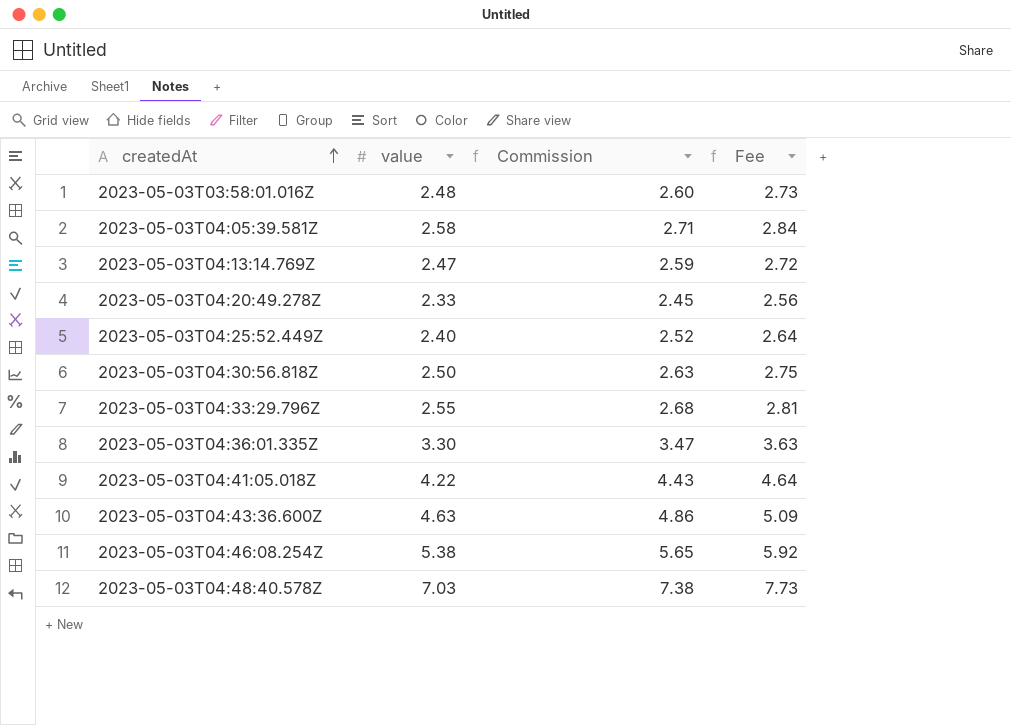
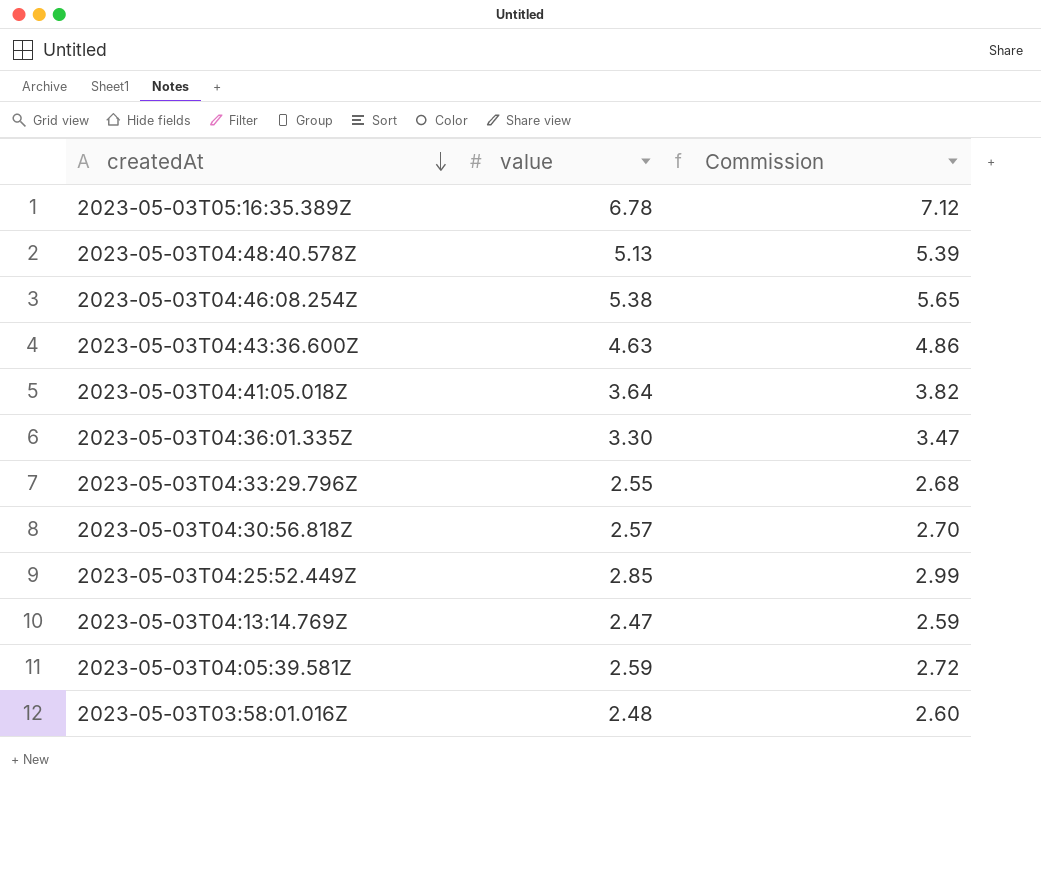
row order: createdAt ascending -> createdAt descending
column Fee | formula: [value] * 1.1 -> none
row 2023-05-03T04:20:49.278Z: 2.33 | 2.45 | 2.56 -> none
row 2023-05-03T05:16:35.389Z: none -> 6.78 | 7.12
2023-05-03T04:48:40.578Z | value: 7.03 -> 5.13
2023-05-03T04:48:40.578Z | Commission: 7.38 -> 5.39
2023-05-03T04:41:05.018Z | value: 4.22 -> 3.64
2023-05-03T04:41:05.018Z | Commission: 4.43 -> 3.82
2023-05-03T04:30:56.818Z | value: 2.50 -> 2.57
2023-05-03T04:30:56.818Z | Commission: 2.63 -> 2.70
2023-05-03T04:25:52.449Z | value: 2.40 -> 2.85
2023-05-03T04:25:52.449Z | Commission: 2.52 -> 2.99
2023-05-03T04:05:39.581Z | value: 2.58 -> 2.59
2023-05-03T04:05:39.581Z | Commission: 2.71 -> 2.72

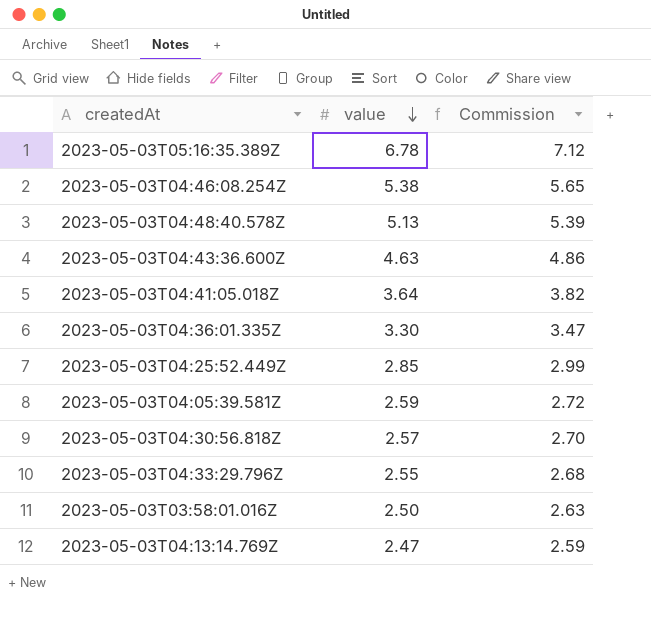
row order: createdAt descending -> value descending
2023-05-03T03:58:01.016Z | value: 2.48 -> 2.50
2023-05-03T03:58:01.016Z | Commission: 2.60 -> 2.63

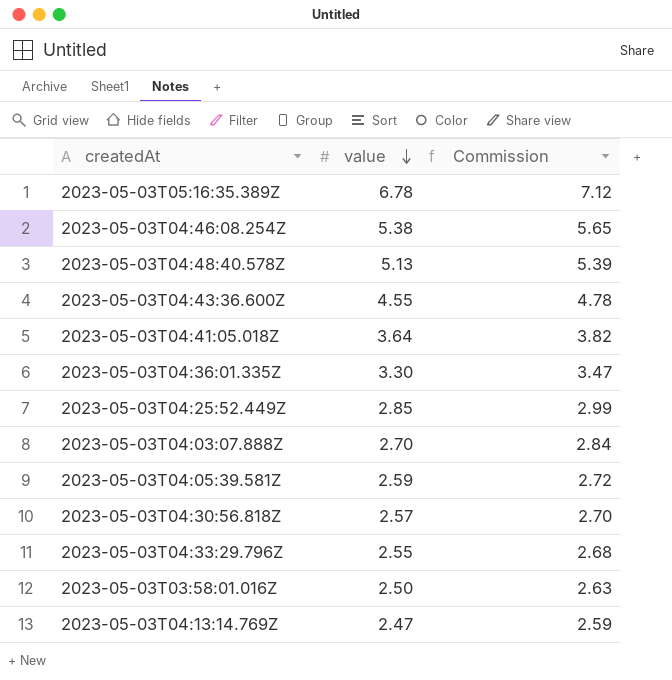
2023-05-03T04:43:36.600Z | value: 4.63 -> 4.55
2023-05-03T04:43:36.600Z | Commission: 4.86 -> 4.78
row 2023-05-03T04:03:07.888Z: none -> 2.70 | 2.84

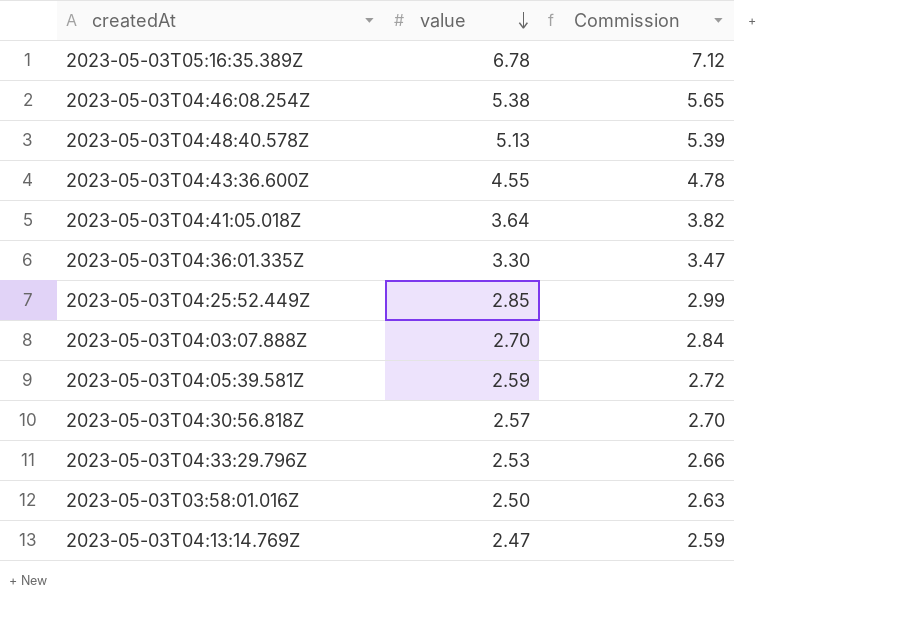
2023-05-03T04:33:29.796Z | value: 2.55 -> 2.53
2023-05-03T04:33:29.796Z | Commission: 2.68 -> 2.66

